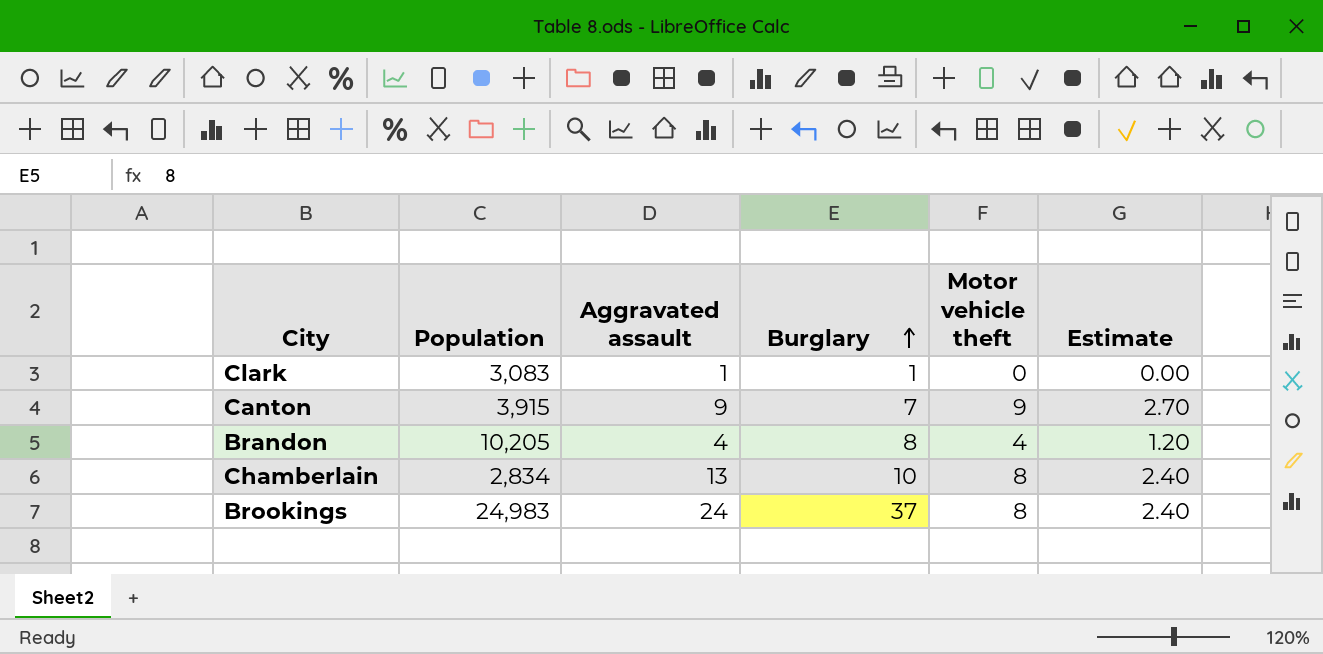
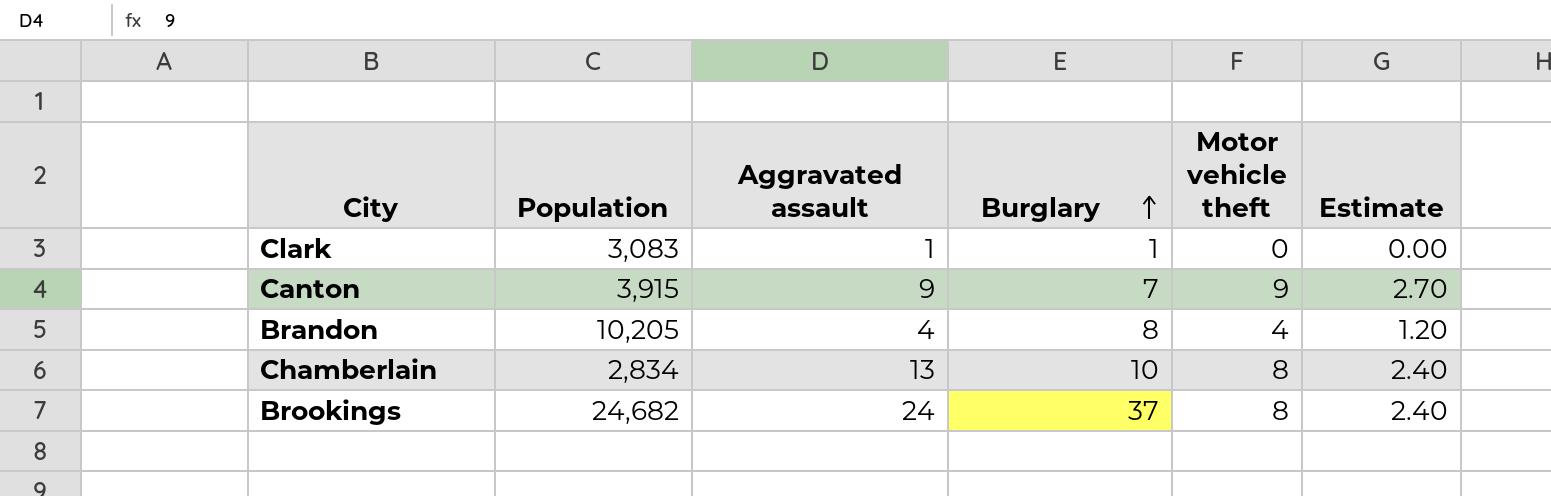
Brookings | Population: 24,983 -> 24,682

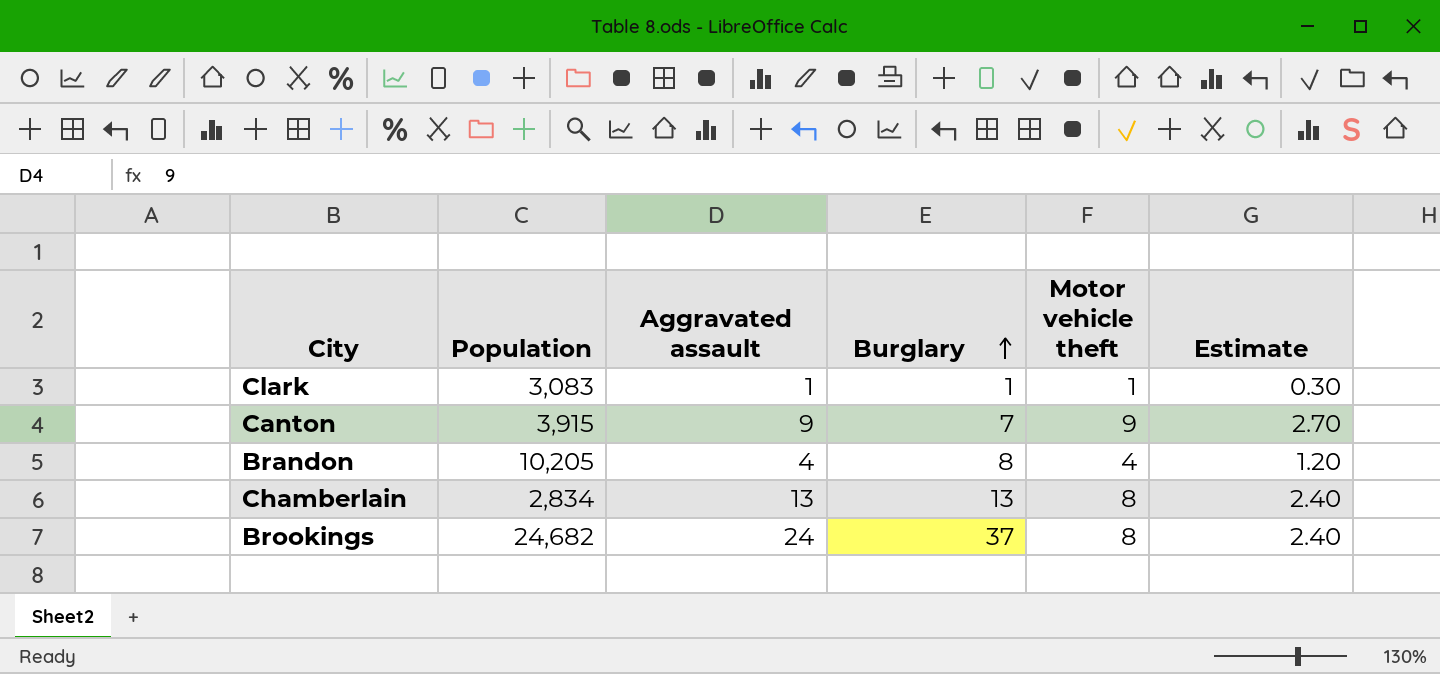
Clark | Motor vehicle theft: 0 -> 1
Clark | Estimate: 0.00 -> 0.30
Chamberlain | Burglary: 10 -> 13

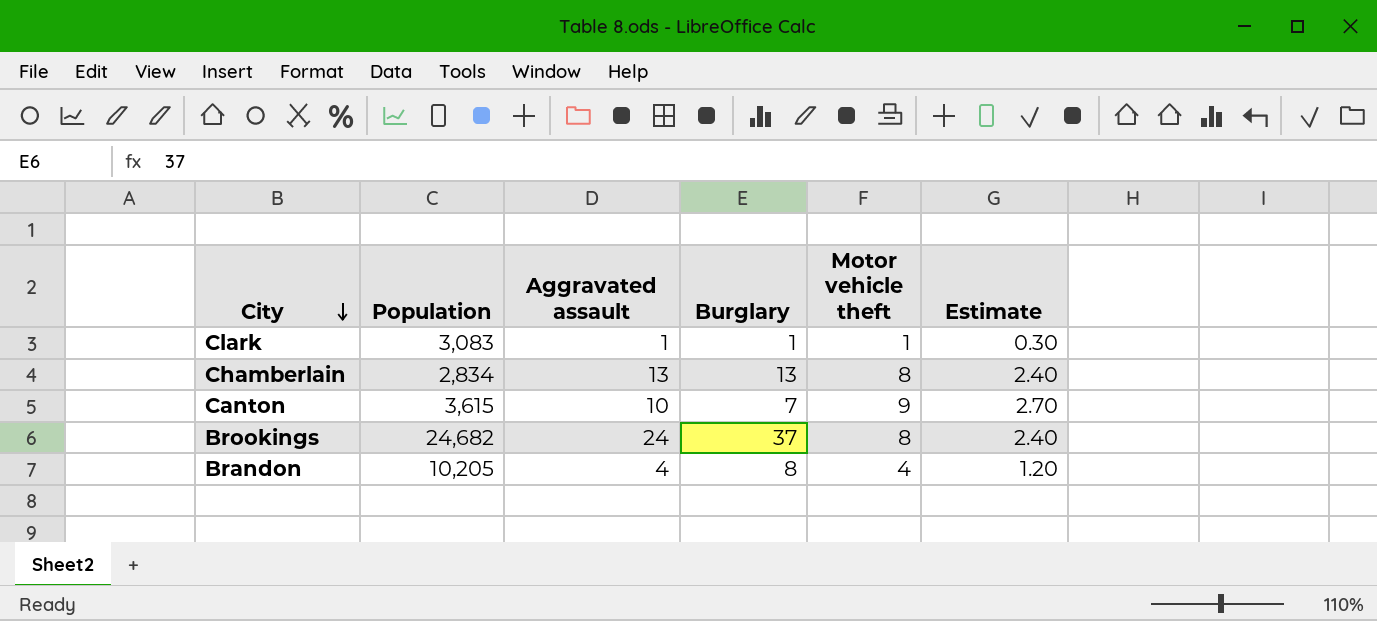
row order: Burglary ascending -> City descending
Canton | Population: 3,915 -> 3,615
Canton | Aggravated assault: 9 -> 10

